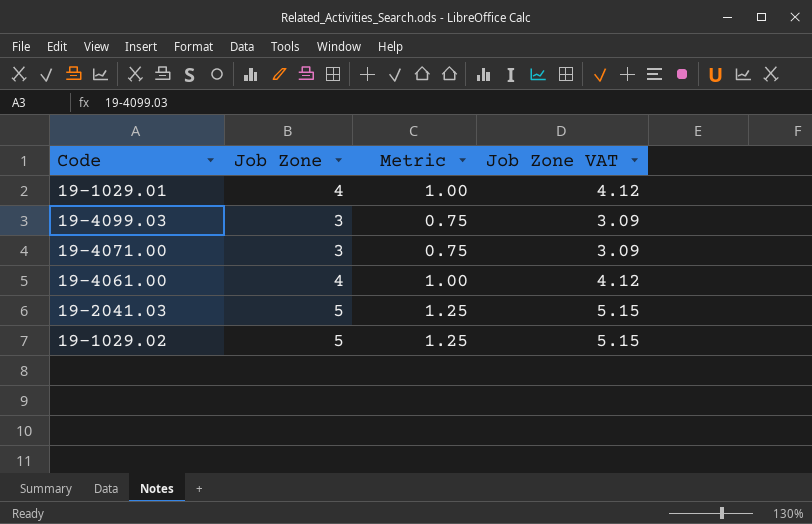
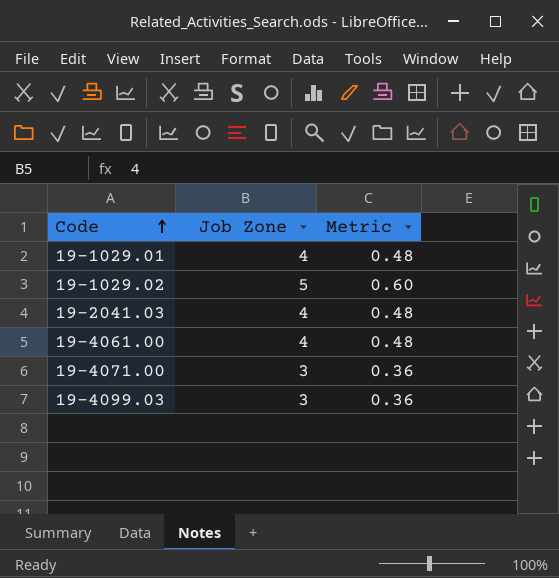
row order: none -> Code ascending
column Job Zone VAT | formula: [Job Zone] * 1.03 -> none
column Metric | formula: [Job Zone] * 0.25 -> [Job Zone] * 0.12
19-2041.03 | Job Zone: 5 -> 4

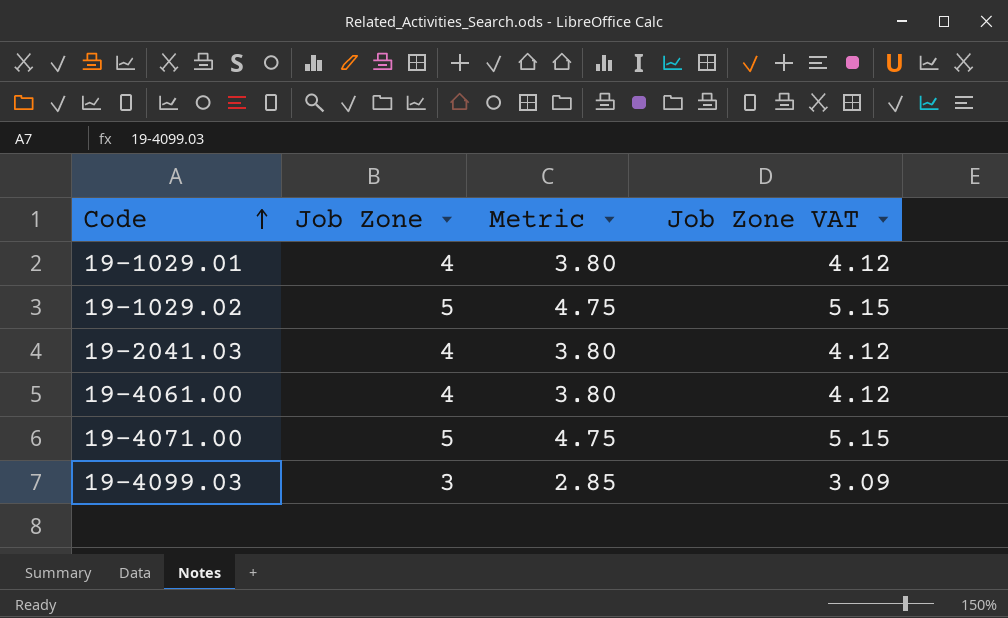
column Metric | formula: [Job Zone] * 0.12 -> [Job Zone] * 0.95
column Job Zone VAT | formula: none -> [Job Zone] * 1.03
19-4071.00 | Job Zone: 3 -> 5

